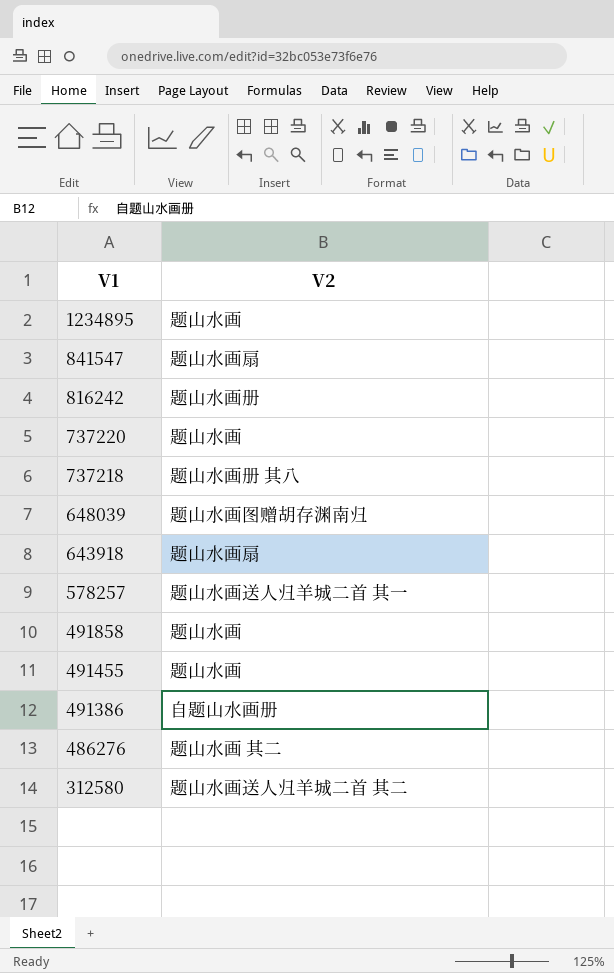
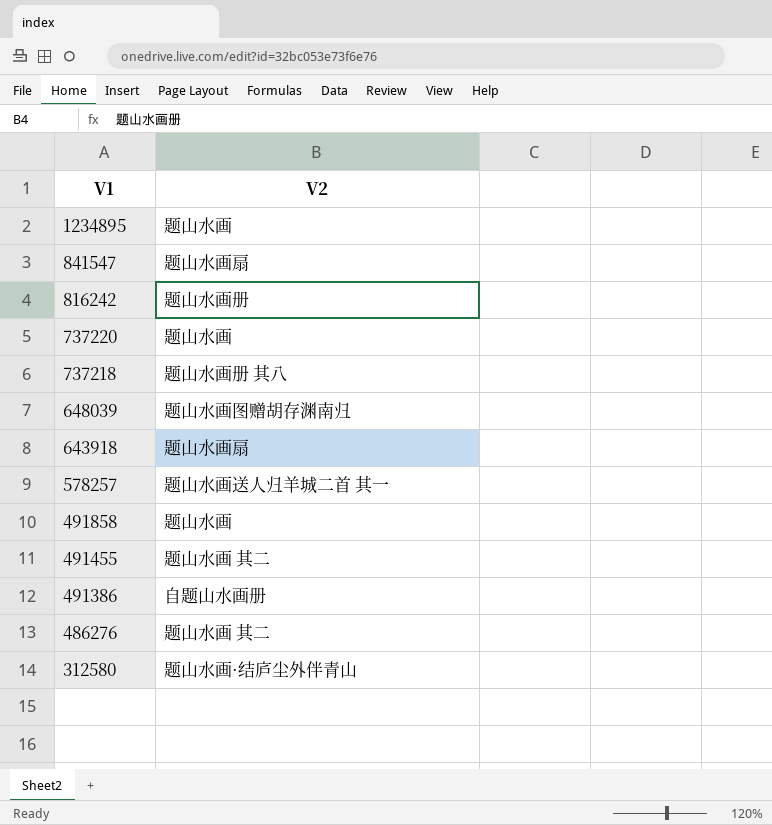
491455 | V2: 题山水画 -> 题山水画 其二
312580 | V2: 题山水画送人归羊城二首 其二 -> 题山水画·结庐尘外伴青山

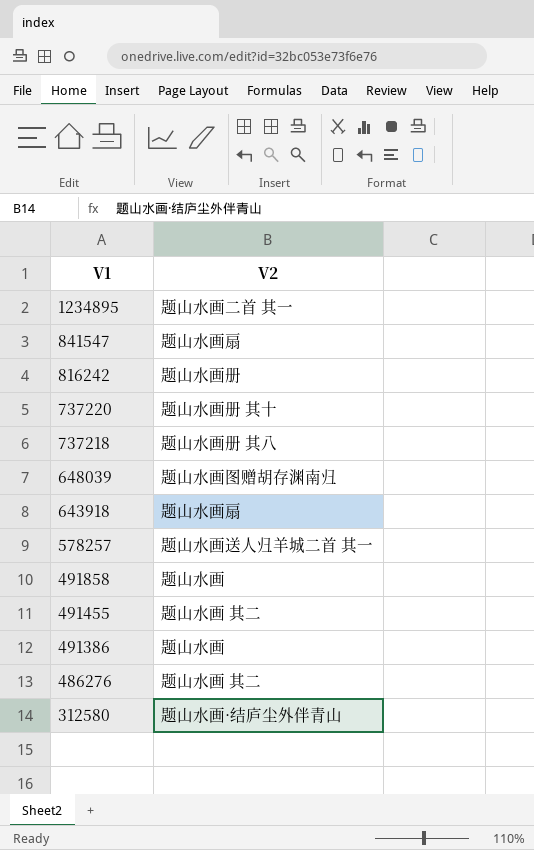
1234895 | V2: 题山水画 -> 题山水画二首 其一
737220 | V2: 题山水画 -> 题山水画册 其十
491386 | V2: 自题山水画册 -> 题山水画

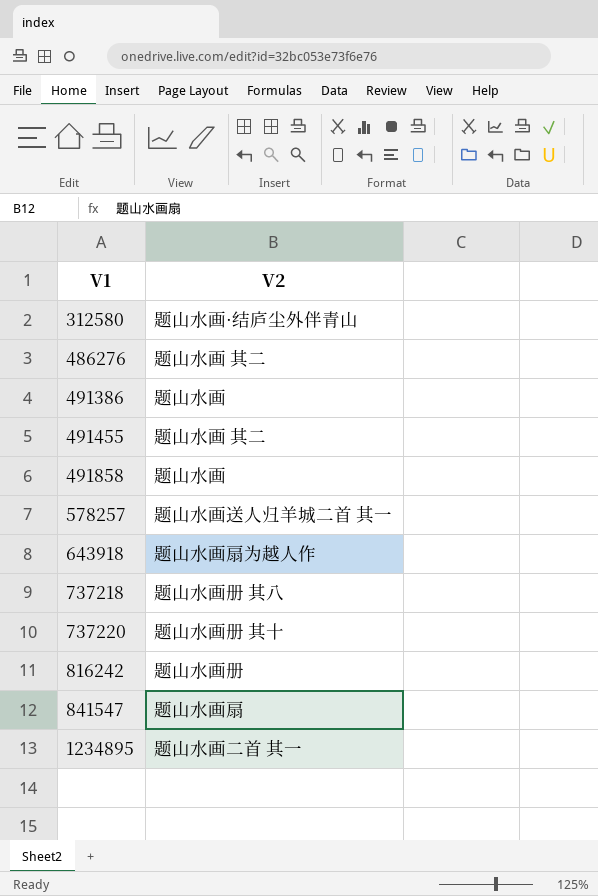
row order: V1 descending -> V1 ascending
row 648039: 题山水画图赠胡存渊南归 -> none
643918 | V2: 题山水画扇 -> 题山水画扇为越人作

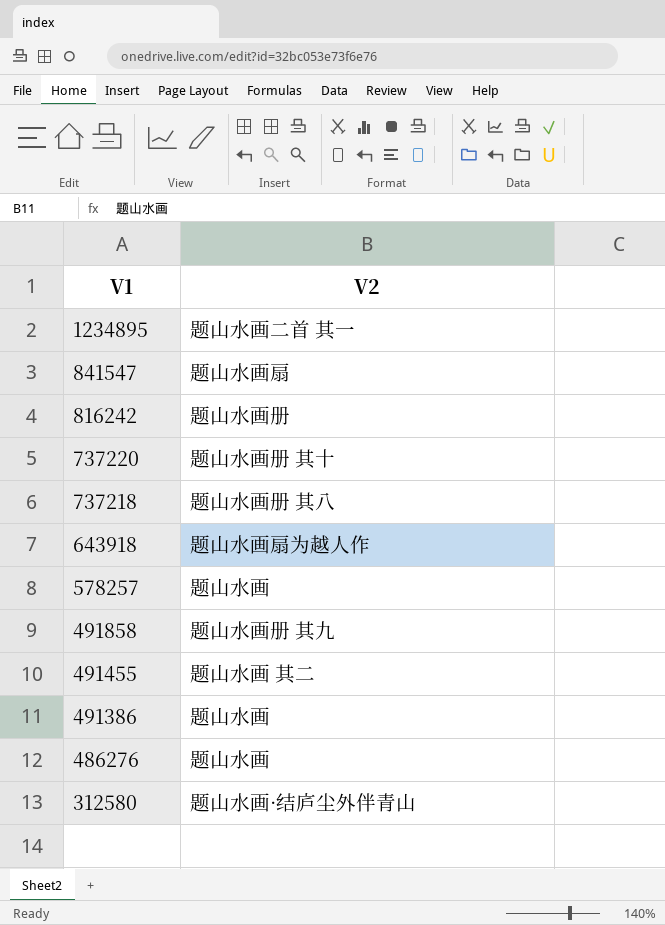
row order: V1 ascending -> V1 descending
578257 | V2: 题山水画送人归羊城二首 其一 -> 题山水画
491858 | V2: 题山水画 -> 题山水画册 其九
486276 | V2: 题山水画 其二 -> 题山水画

